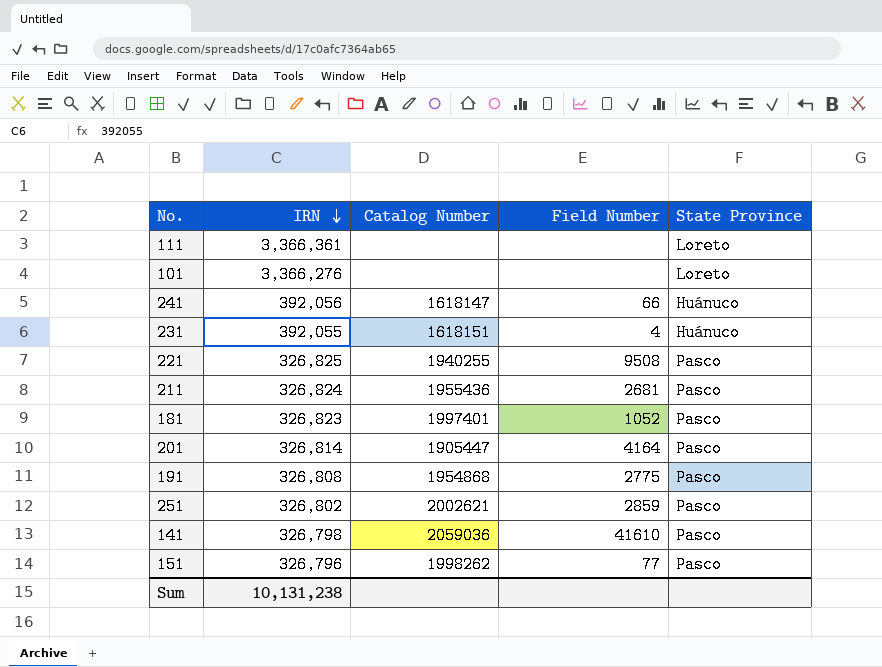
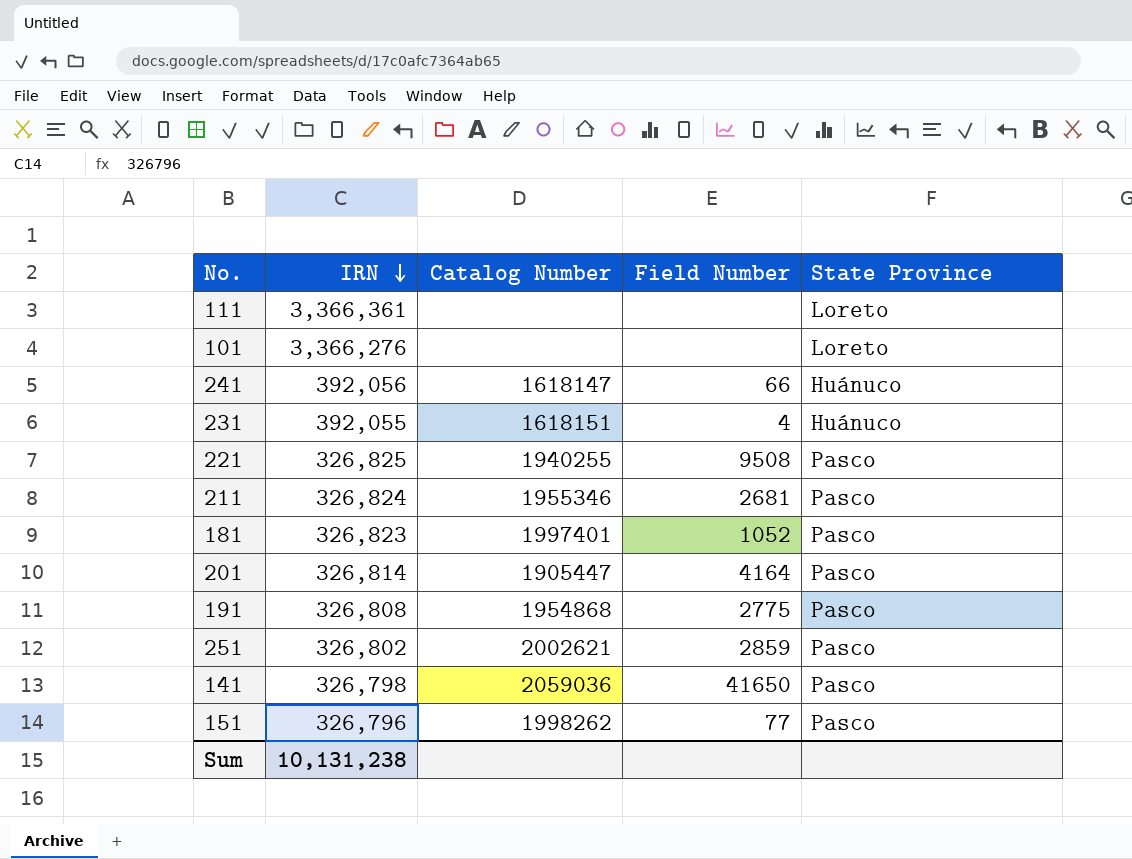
211 | Catalog Number: 1955436 -> 1955346
141 | Field Number: 41610 -> 41650

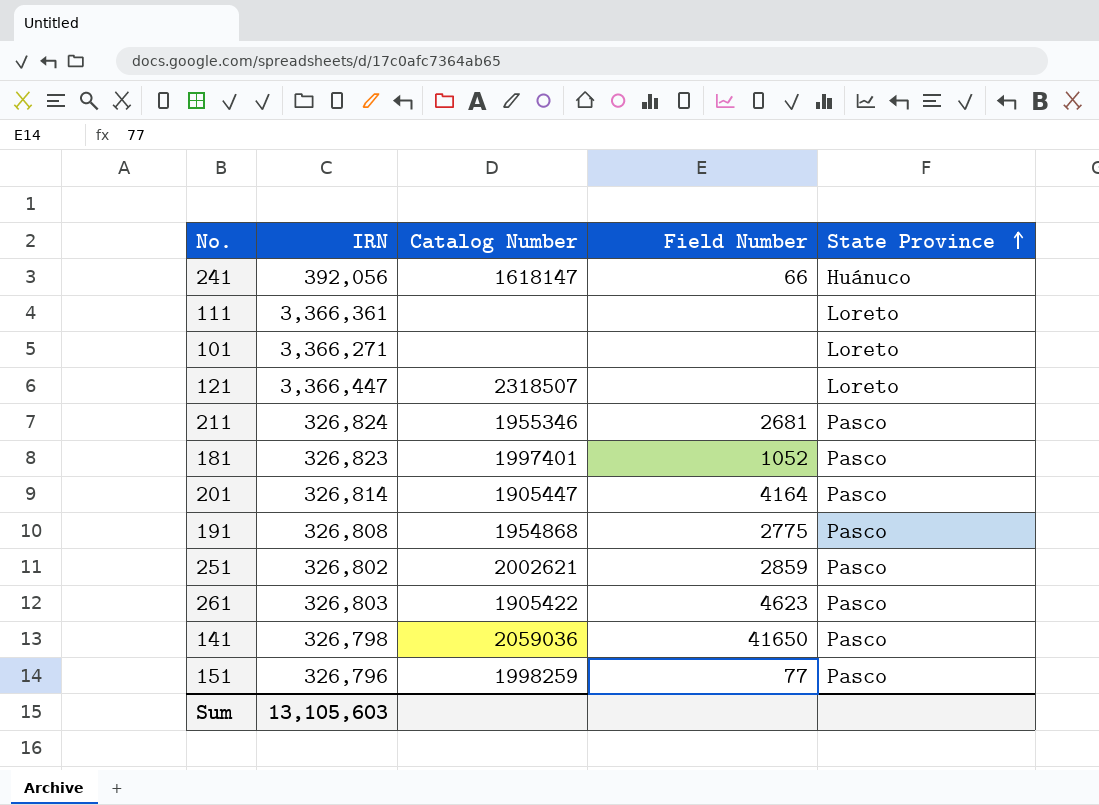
row order: IRN descending -> State Province ascending
row 231: 392,055 | 1618151 | 4 | Huánuco -> none
row 221: 326,825 | 1940255 | 9508 | Pasco -> none
101 | IRN: 3,366,276 -> 3,366,271
row 121: none -> 3,366,447 | 2318507 | none | Loreto
row 261: none -> 326,803 | 1905422 | 4623 | Pasco
151 | Catalog Number: 1998262 -> 1998259
Sum | IRN: 10,131,238 -> 13,105,603

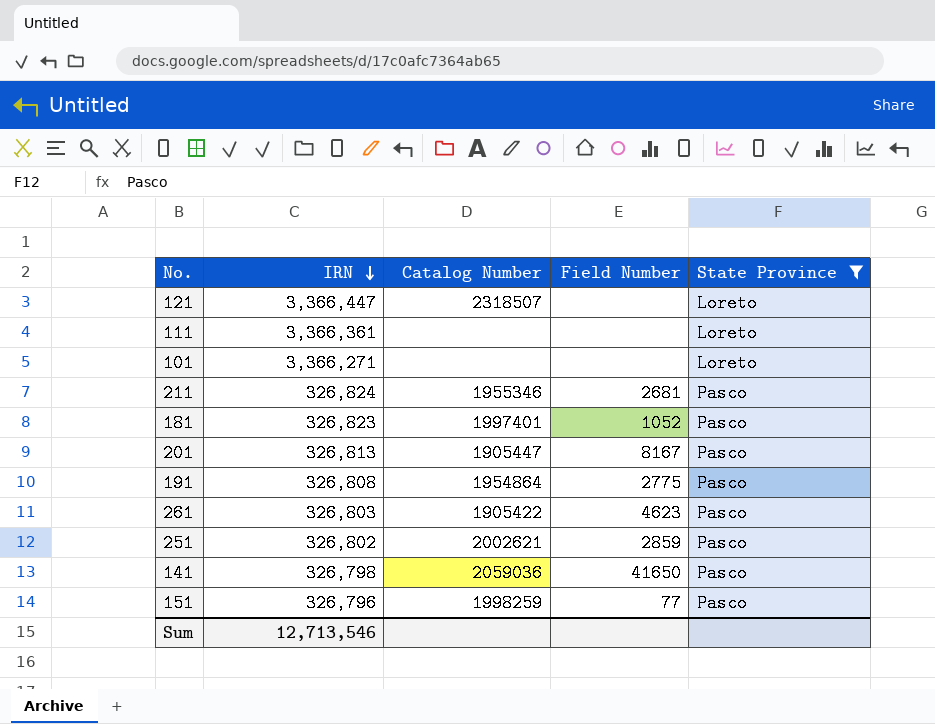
filter: none -> State Province != Huánuco
row order: State Province ascending -> IRN descending
201 | IRN: 326,814 -> 326,813
201 | Field Number: 4164 -> 8167
191 | Catalog Number: 1954868 -> 1954864
Sum | IRN: 13,105,603 -> 12,713,546

